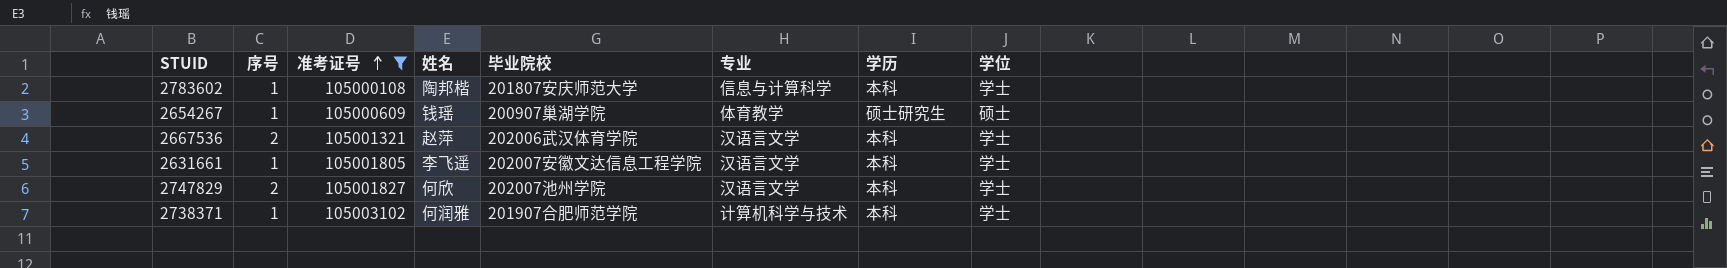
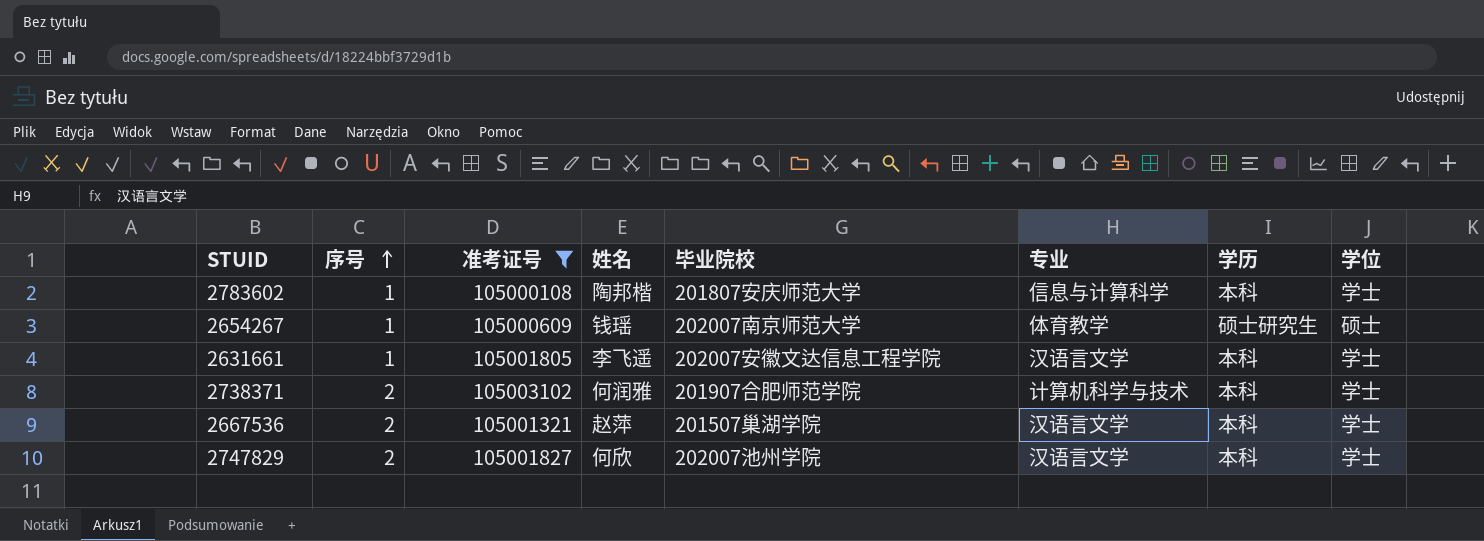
row order: 准考证号 ascending -> 序号 ascending
2654267 | 毕业院校: 200907巢湖学院 -> 202007南京师范大学
2738371 | 序号: 1 -> 2
2667536 | 毕业院校: 202006武汉体育学院 -> 201507巢湖学院

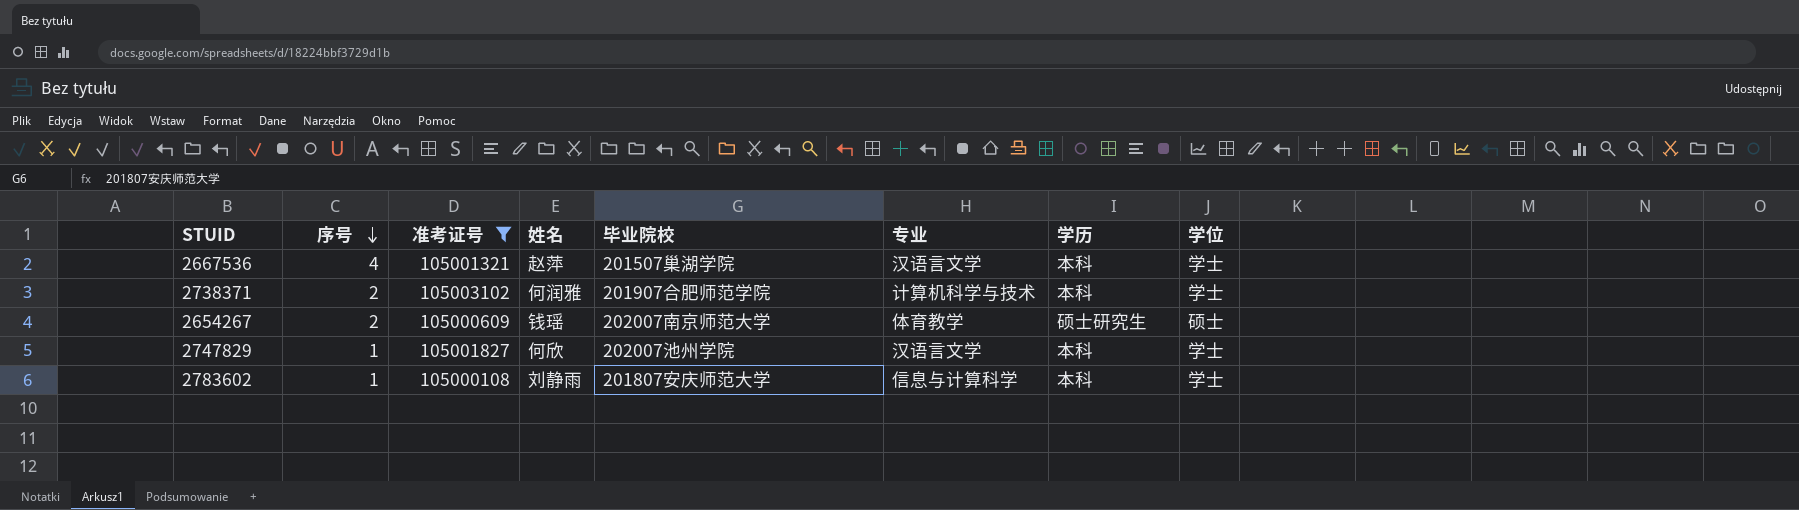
row order: 序号 ascending -> 序号 descending
row 2631661: 1 | 105001805 | 李飞遥 | 202007安徽文达信息工程学院 | 汉语言文学 | 本科 | 学士 -> none
2667536 | 序号: 2 -> 4
2654267 | 序号: 1 -> 2
2747829 | 序号: 2 -> 1
2783602 | 姓名: 陶邦楷 -> 刘静雨

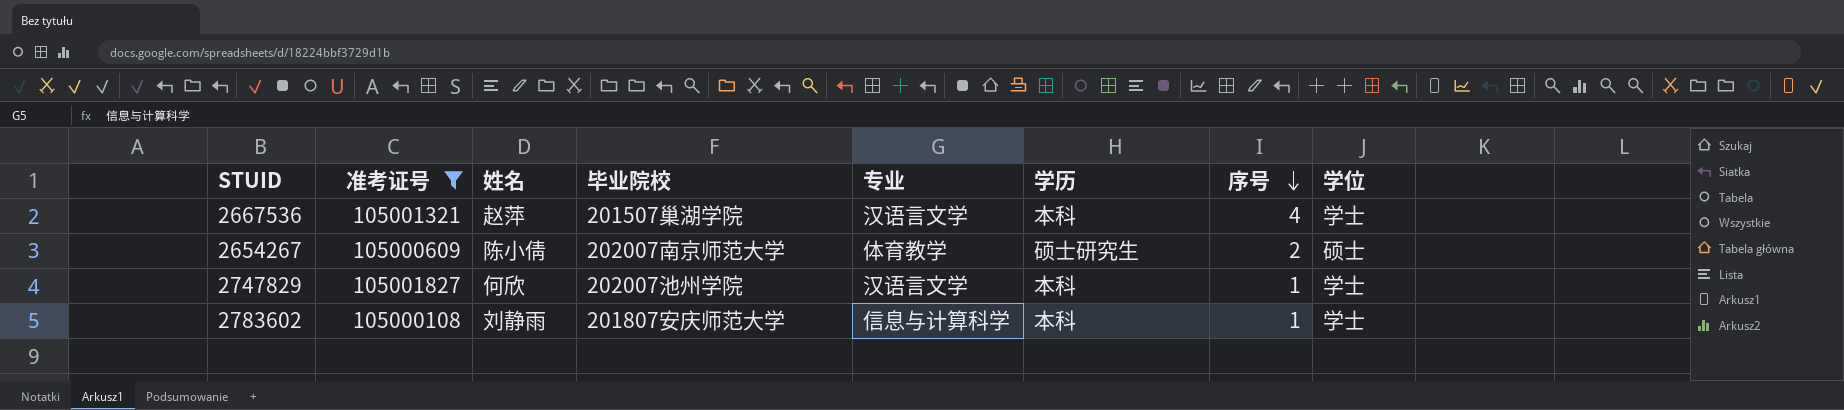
column 序号 | position: 2 -> 7
row 2738371: 2 | 105003102 | 何润雅 | 201907合肥师范学院 | 计算机科学与技术 | 本科 | 学士 -> none
2654267 | 姓名: 钱瑶 -> 陈小倩

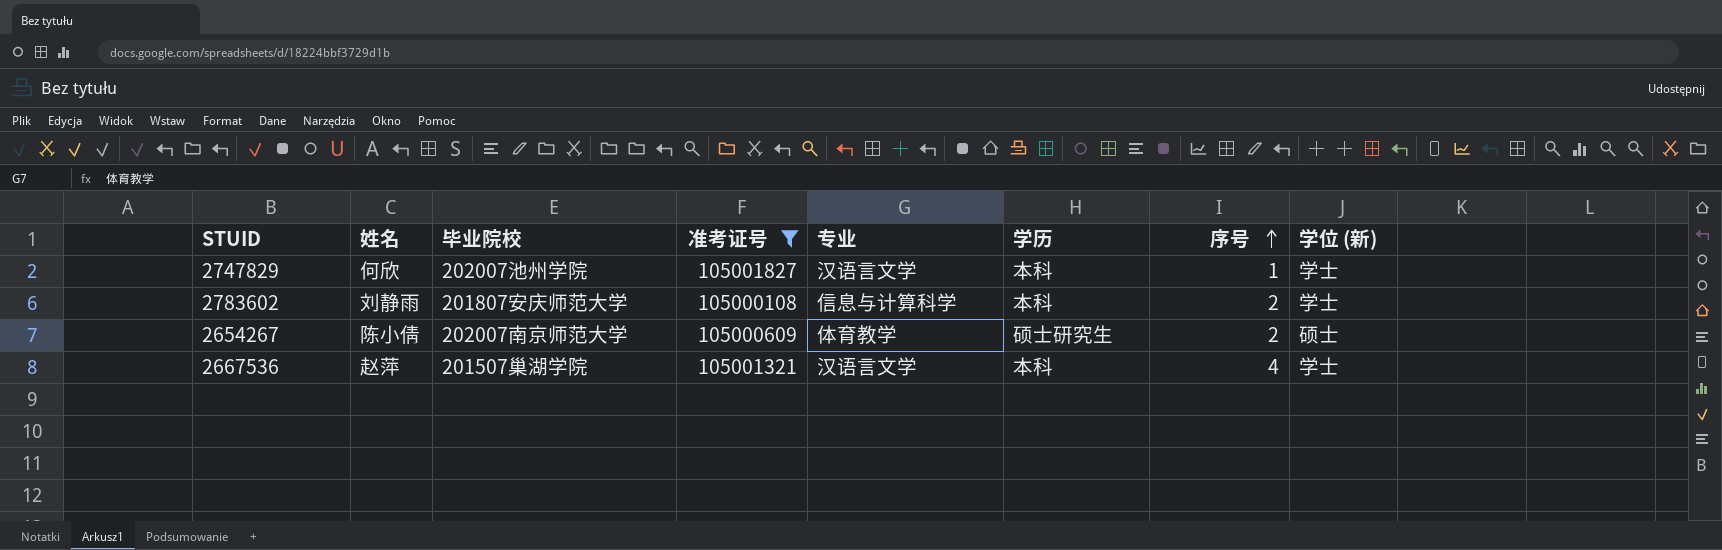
row order: 序号 descending -> 序号 ascending
column 准考证号 | position: 2 -> 4
column name: 学位 -> 学位 (新)
2783602 | 序号: 1 -> 2

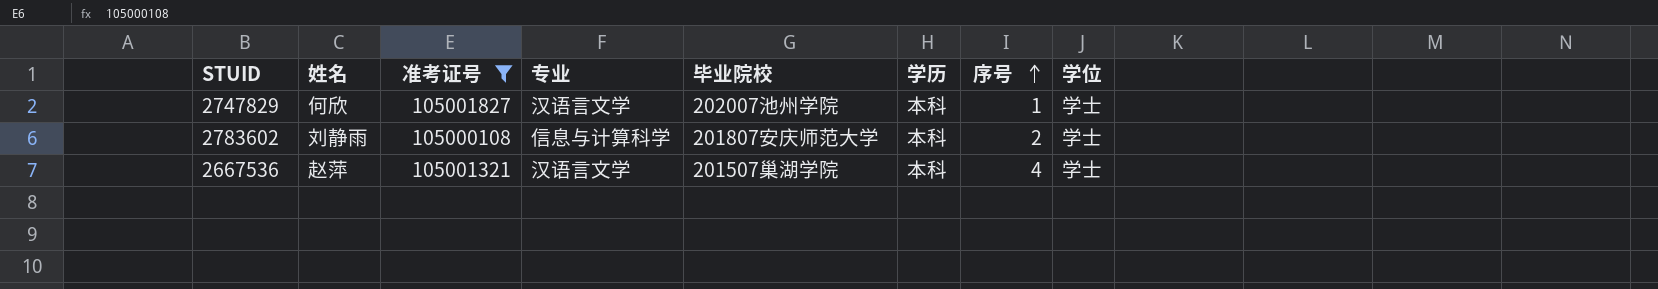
column 毕业院校 | position: 3 -> 5
column name: 学位 (新) -> 学位
row 2654267: 陈小倩 | 202007南京师范大学 | 105000609 | 体育教学 | 硕士研究生 | 2 | 硕士 -> none

